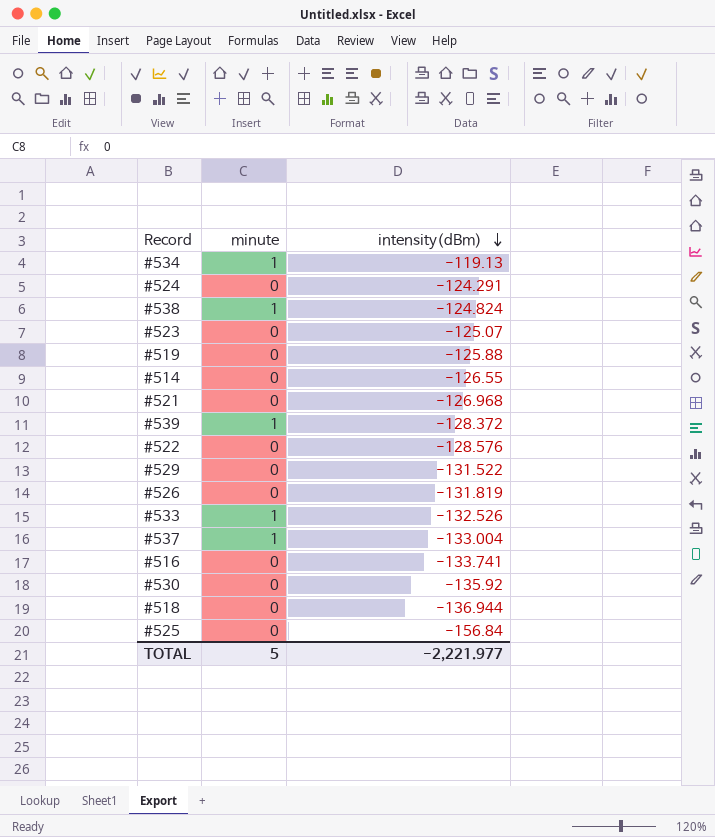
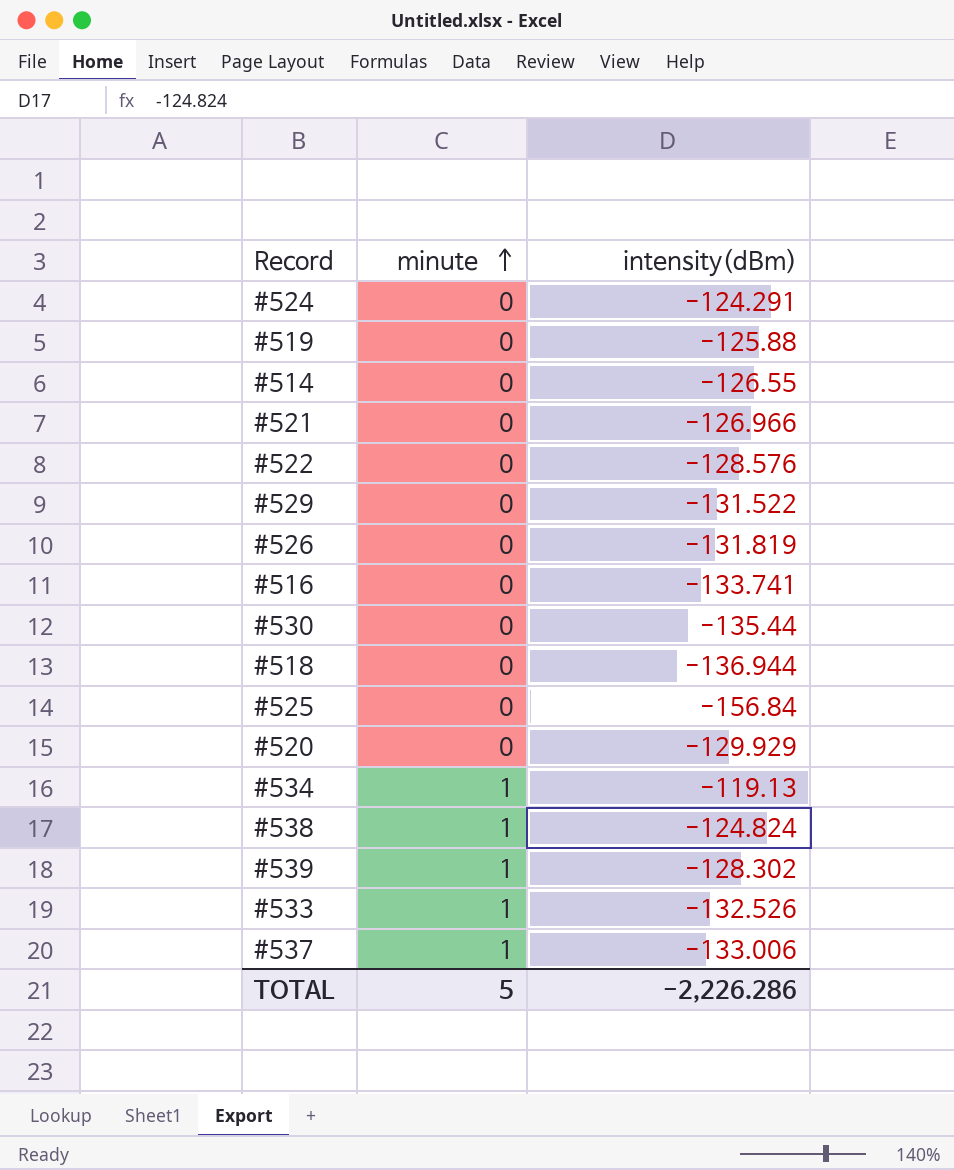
row order: intensity(dBm) descending -> minute ascending
row #523: 0 | -125.07 -> none
#521 | intensity(dBm): -126.968 -> -126.966
#530 | intensity(dBm): -135.92 -> -135.44
row #520: none -> 0 | -129.929
#539 | intensity(dBm): -128.372 -> -128.302
#537 | intensity(dBm): -133.004 -> -133.006
TOTAL | intensity(dBm): -2,221.977 -> -2,226.286

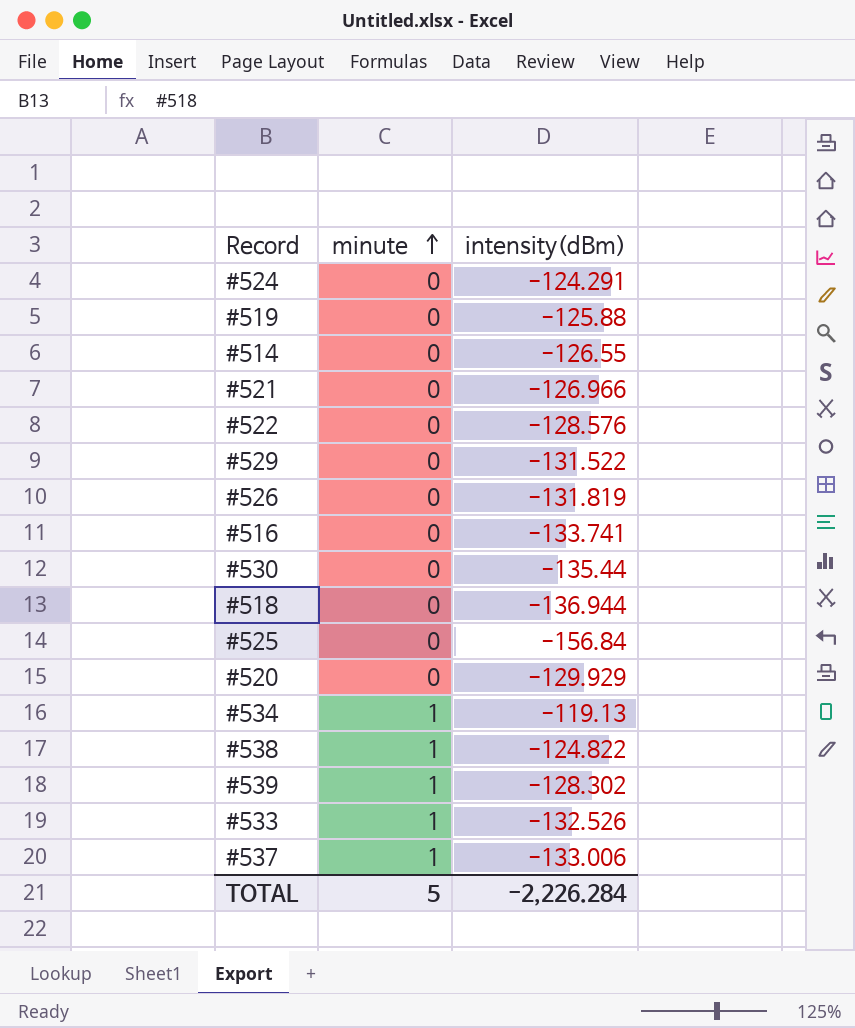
#538 | intensity(dBm): -124.824 -> -124.822
TOTAL | intensity(dBm): -2,226.286 -> -2,226.284

